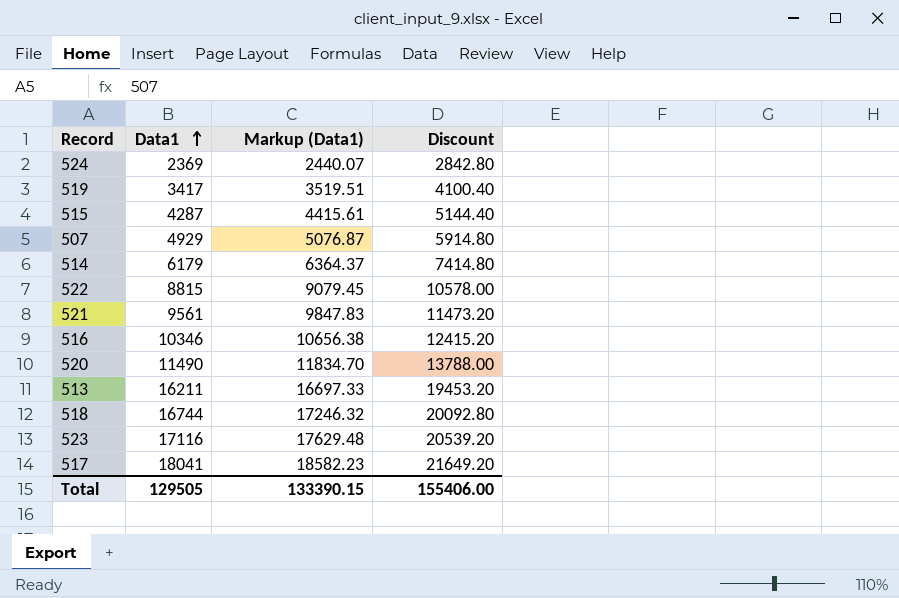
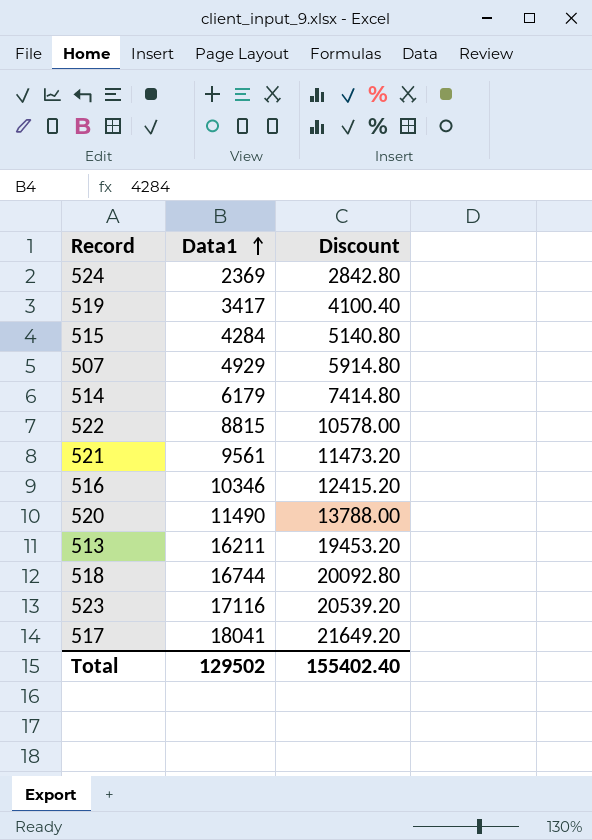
column Markup (Data1) | formula: [Data1] * 1.03 -> none
515 | Data1: 4287 -> 4284
515 | Discount: 5144.40 -> 5140.80
Total | Data1: 129505 -> 129502
Total | Discount: 155406.00 -> 155402.40

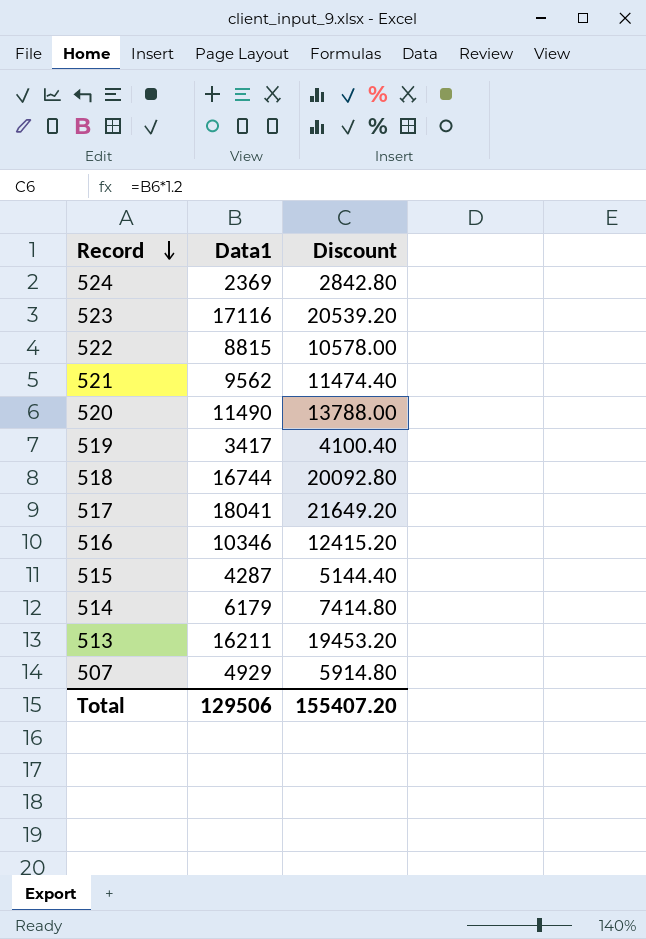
row order: Data1 ascending -> Record descending
521 | Data1: 9561 -> 9562
521 | Discount: 11473.20 -> 11474.40
515 | Data1: 4284 -> 4287
515 | Discount: 5140.80 -> 5144.40
Total | Data1: 129502 -> 129506
Total | Discount: 155402.40 -> 155407.20

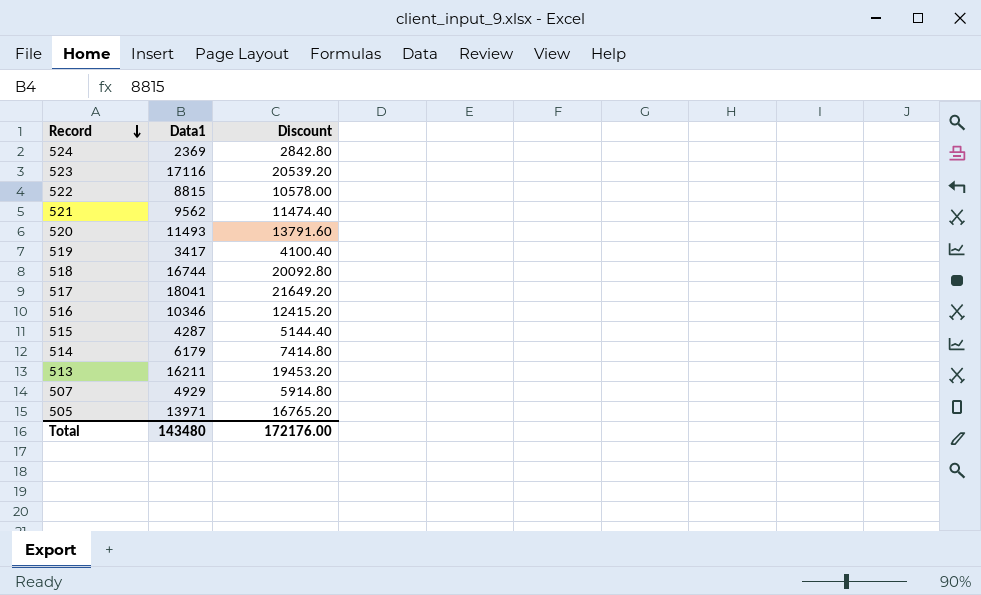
520 | Data1: 11490 -> 11493
520 | Discount: 13788.00 -> 13791.60
row 505: none -> 13971 | 16765.20
Total | Data1: 129506 -> 143480
Total | Discount: 155407.20 -> 172176.00

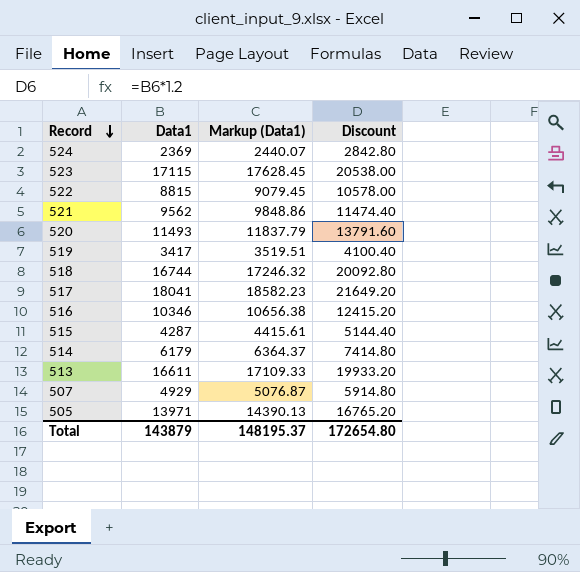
column Markup (Data1) | formula: none -> [Data1] * 1.03
523 | Data1: 17116 -> 17115
523 | Discount: 20539.20 -> 20538.00
513 | Data1: 16211 -> 16611
513 | Discount: 19453.20 -> 19933.20
Total | Data1: 143480 -> 143879
Total | Discount: 172176.00 -> 172654.80

